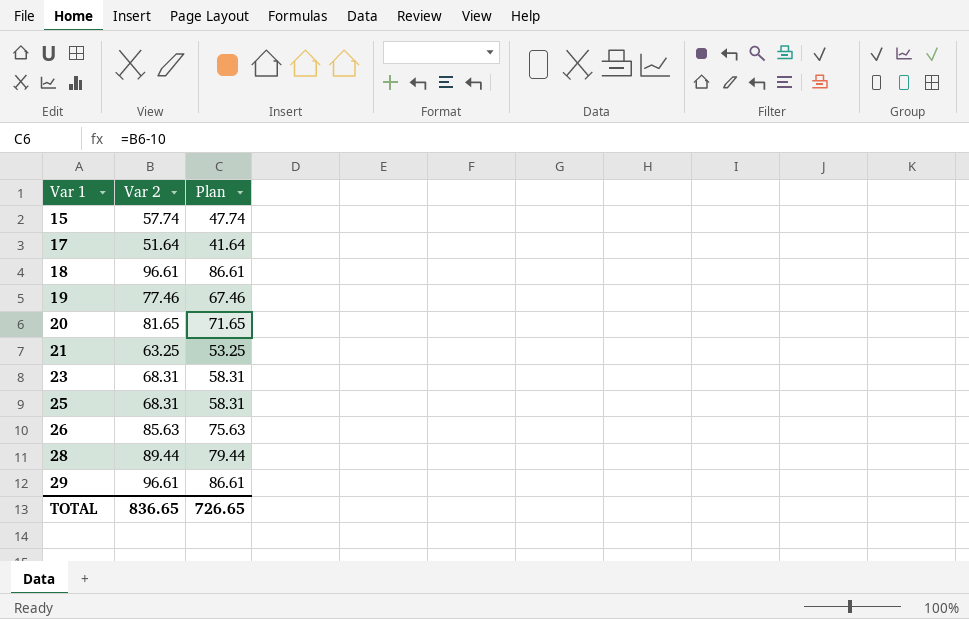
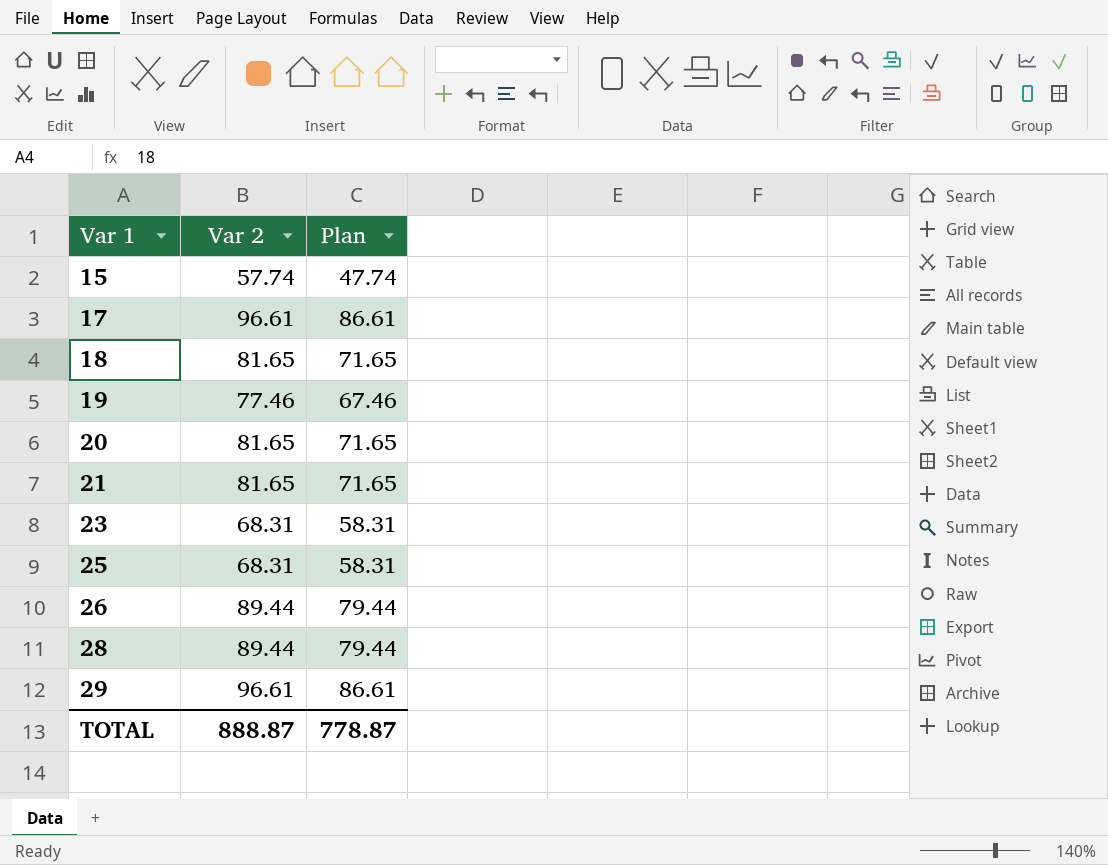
17 | Var 2: 51.64 -> 96.61
17 | Plan: 41.64 -> 86.61
18 | Var 2: 96.61 -> 81.65
18 | Plan: 86.61 -> 71.65
21 | Var 2: 63.25 -> 81.65
21 | Plan: 53.25 -> 71.65
26 | Var 2: 85.63 -> 89.44
26 | Plan: 75.63 -> 79.44
TOTAL | Var 2: 836.65 -> 888.87
TOTAL | Plan: 726.65 -> 778.87

